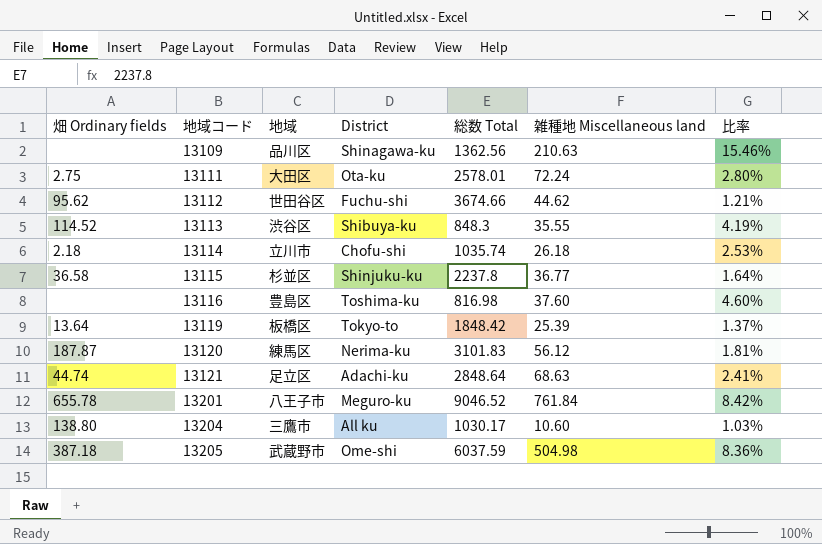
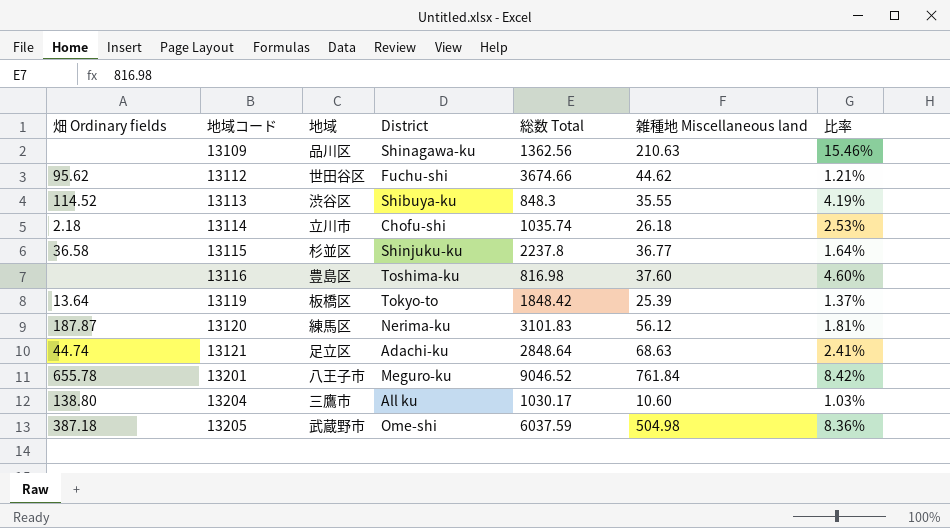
row 13111: 2.75 | 大田区 | Ota-ku | 2578.01 | 72.24 | 2.80% -> none

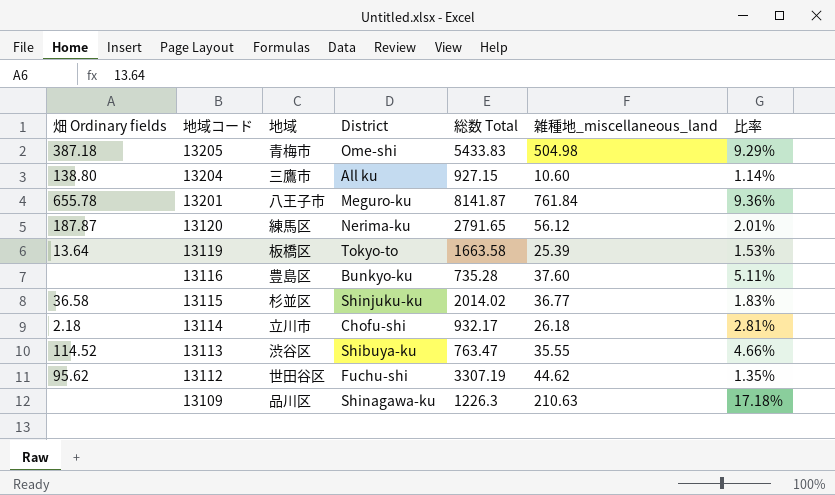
row order: 地域コード ascending -> 地域コード descending
column name: 雑種地 Miscellaneous land -> 雑種地_miscellaneous_land
row 13121: 44.74 | 足立区 | Adachi-ku | 2848.64 | 68.63 | 2.41% -> none
13205 | 地域: 武蔵野市 -> 青梅市
13205 | 総数 Total: 6037.59 -> 5433.83
13205 | 比率: 8.36% -> 9.29%
13204 | 総数 Total: 1030.17 -> 927.15
13204 | 比率: 1.03% -> 1.14%
13201 | 総数 Total: 9046.52 -> 8141.87
13201 | 比率: 8.42% -> 9.36%
13120 | 総数 Total: 3101.83 -> 2791.65
13120 | 比率: 1.81% -> 2.01%
13119 | 総数 Total: 1848.42 -> 1663.58
13119 | 比率: 1.37% -> 1.53%
13116 | District: Toshima-ku -> Bunkyo-ku
13116 | 総数 Total: 816.98 -> 735.28
13116 | 比率: 4.60% -> 5.11%
13115 | 総数 Total: 2237.8 -> 2014.02
13115 | 比率: 1.64% -> 1.83%
13114 | 総数 Total: 1035.74 -> 932.17
13114 | 比率: 2.53% -> 2.81%
13113 | 総数 Total: 848.3 -> 763.47
13113 | 比率: 4.19% -> 4.66%
13112 | 総数 Total: 3674.66 -> 3307.19
13112 | 比率: 1.21% -> 1.35%
13109 | 総数 Total: 1362.56 -> 1226.3
13109 | 比率: 15.46% -> 17.18%

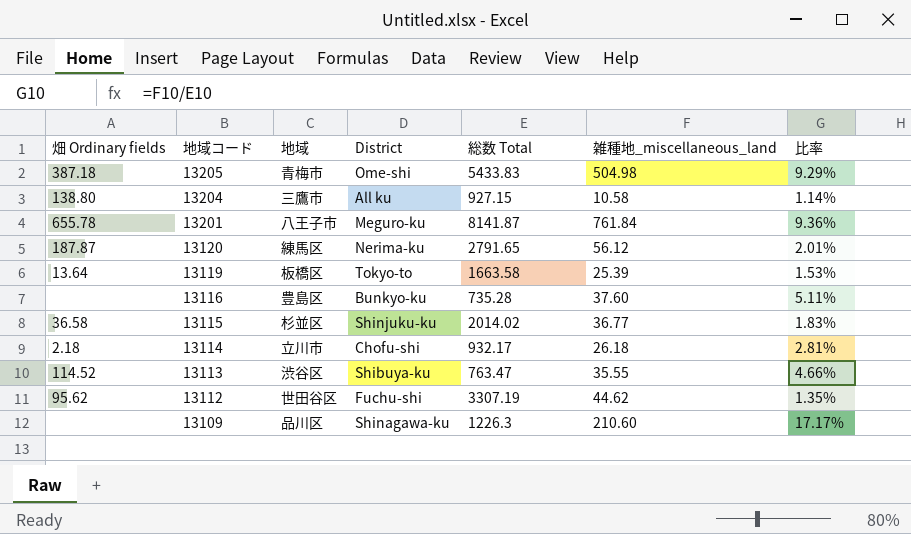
13204 | 雑種地_miscellaneous_land: 10.60 -> 10.58
13109 | 雑種地_miscellaneous_land: 210.63 -> 210.60
13109 | 比率: 17.18% -> 17.17%

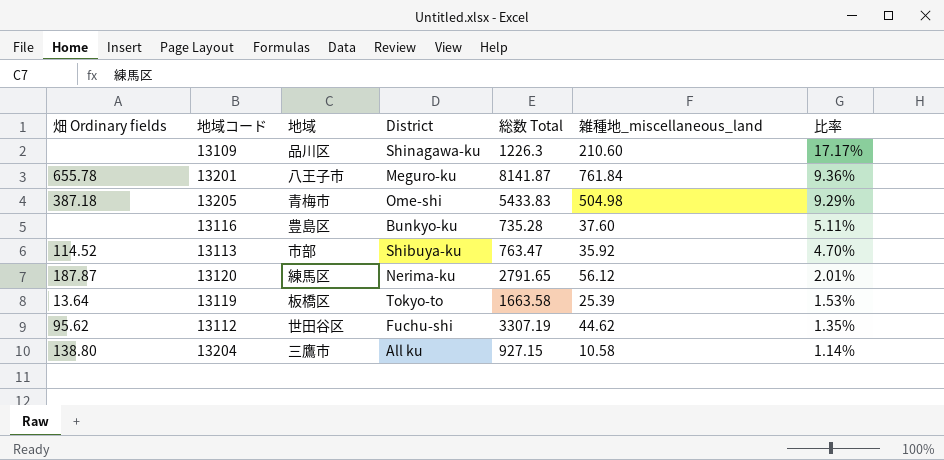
row order: 地域コード descending -> 比率 descending
row 13115: 36.58 | 杉並区 | Shinjuku-ku | 2014.02 | 36.77 | 1.83% -> none
row 13114: 2.18 | 立川市 | Chofu-shi | 932.17 | 26.18 | 2.81% -> none
13113 | 地域: 渋谷区 -> 市部
13113 | 雑種地_miscellaneous_land: 35.55 -> 35.92
13113 | 比率: 4.66% -> 4.70%

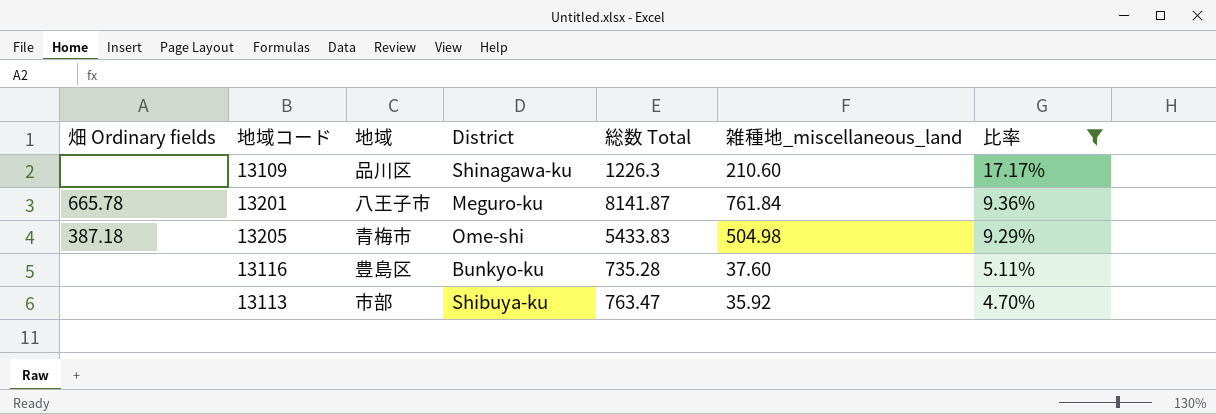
filter: none -> 比率 >= 4.70%
13201 | 畑 Ordinary fields: 655.78 -> 665.78
13113 | 畑 Ordinary fields: 114.52 -> none

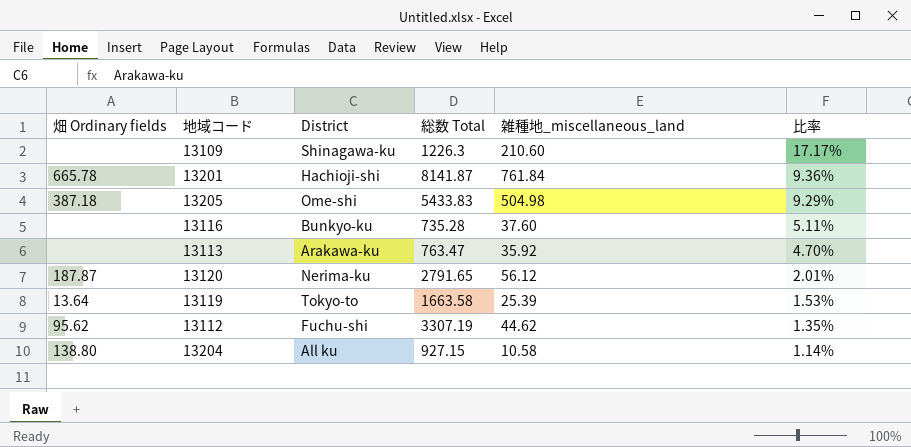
filter: 比率 >= 4.70% -> none
column 地域 | position: 3 -> none
13201 | District: Meguro-ku -> Hachioji-shi
13113 | District: Shibuya-ku -> Arakawa-ku

